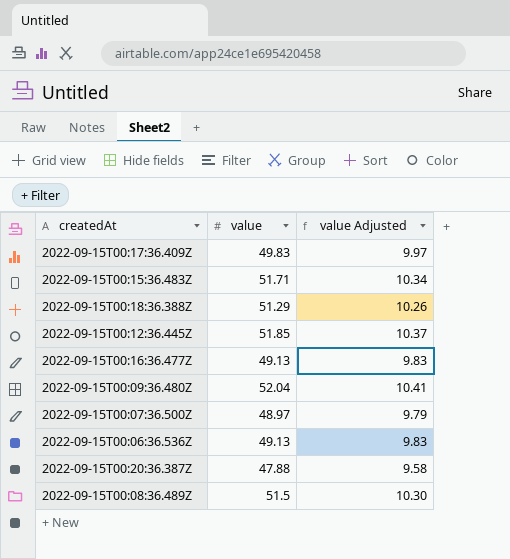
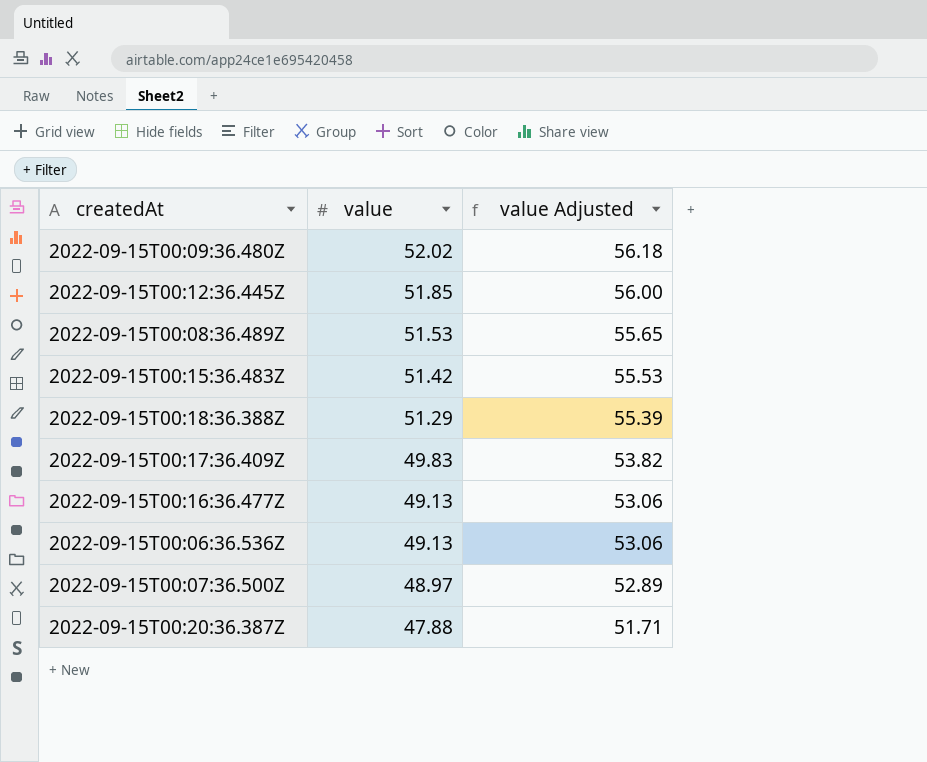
row order: none -> value descending
column value Adjusted | formula: [value] * 0.2 -> [value] * 1.08
2022-09-15T00:09:36.480Z | value: 52.04 -> 52.02
2022-09-15T00:08:36.489Z | value: 51.5 -> 51.53
2022-09-15T00:15:36.483Z | value: 51.71 -> 51.42

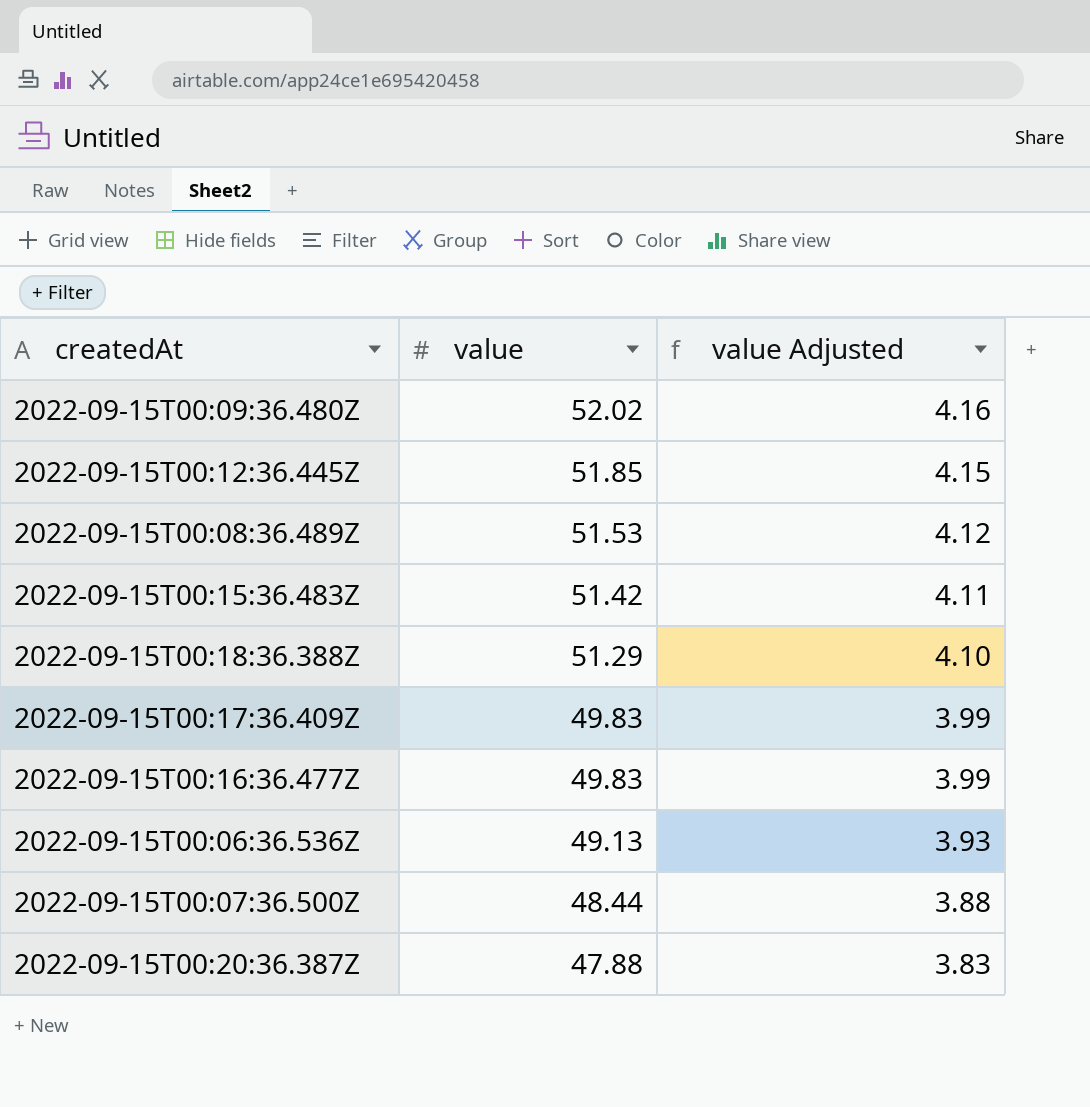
column value Adjusted | formula: [value] * 1.08 -> [value] * 0.08
2022-09-15T00:16:36.477Z | value: 49.13 -> 49.83
2022-09-15T00:07:36.500Z | value: 48.97 -> 48.44

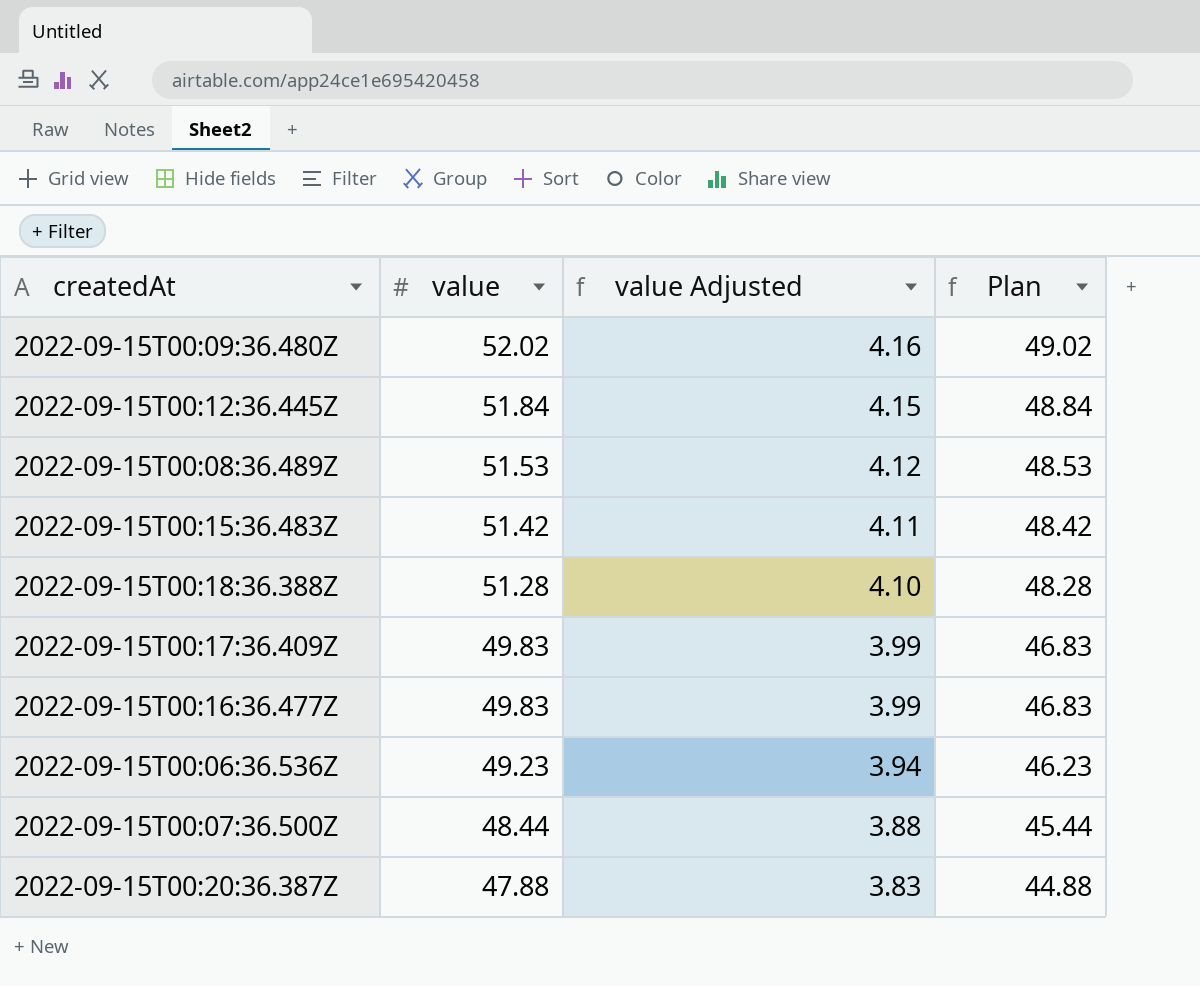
column Plan | formula: none -> [value] - 3
2022-09-15T00:12:36.445Z | value: 51.85 -> 51.84
2022-09-15T00:18:36.388Z | value: 51.29 -> 51.28
2022-09-15T00:06:36.536Z | value: 49.13 -> 49.23
2022-09-15T00:06:36.536Z | value Adjusted: 3.93 -> 3.94

